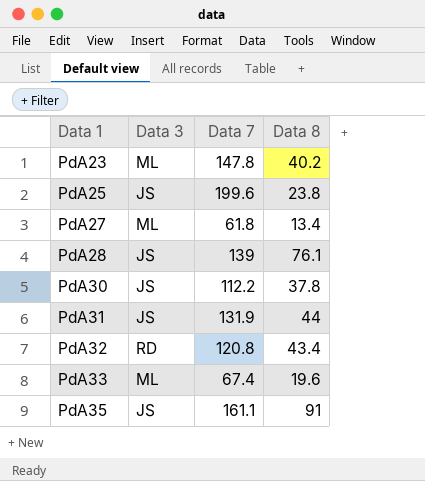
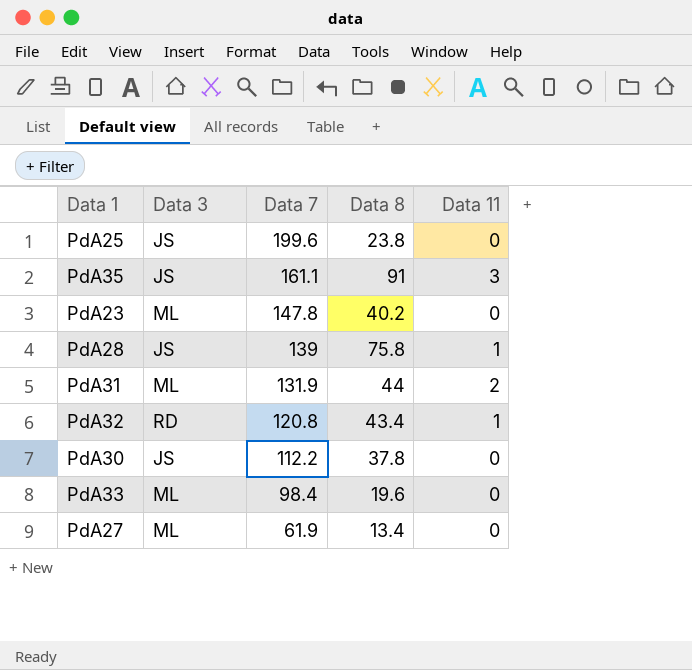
row order: Data 1 ascending -> Data 7 descending
column Data 11 | position: none -> 5
PdA28 | Data 8: 76.1 -> 75.8
PdA31 | Data 3: JS -> ML
PdA33 | Data 7: 67.4 -> 98.4
PdA27 | Data 7: 61.8 -> 61.9

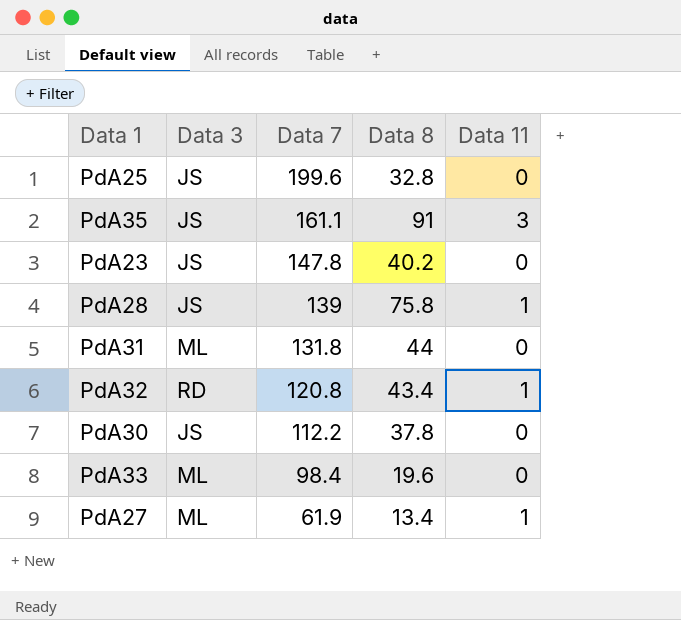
PdA25 | Data 8: 23.8 -> 32.8
PdA23 | Data 3: ML -> JS
PdA31 | Data 7: 131.9 -> 131.8
PdA31 | Data 11: 2 -> 0
PdA27 | Data 11: 0 -> 1

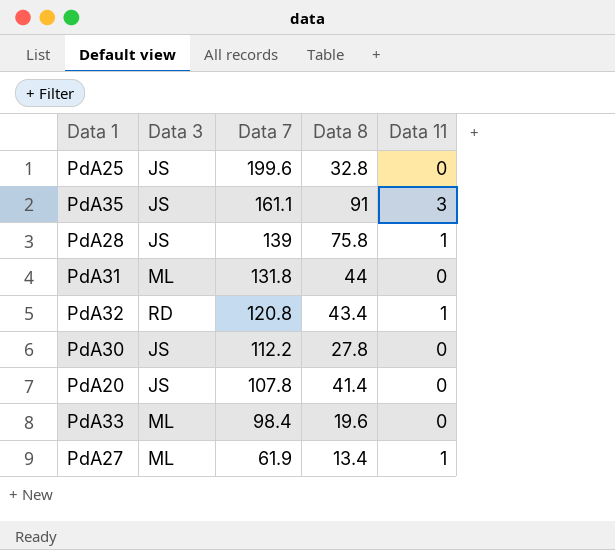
row PdA23: JS | 147.8 | 40.2 | 0 -> none
PdA30 | Data 8: 37.8 -> 27.8
row PdA20: none -> JS | 107.8 | 41.4 | 0

